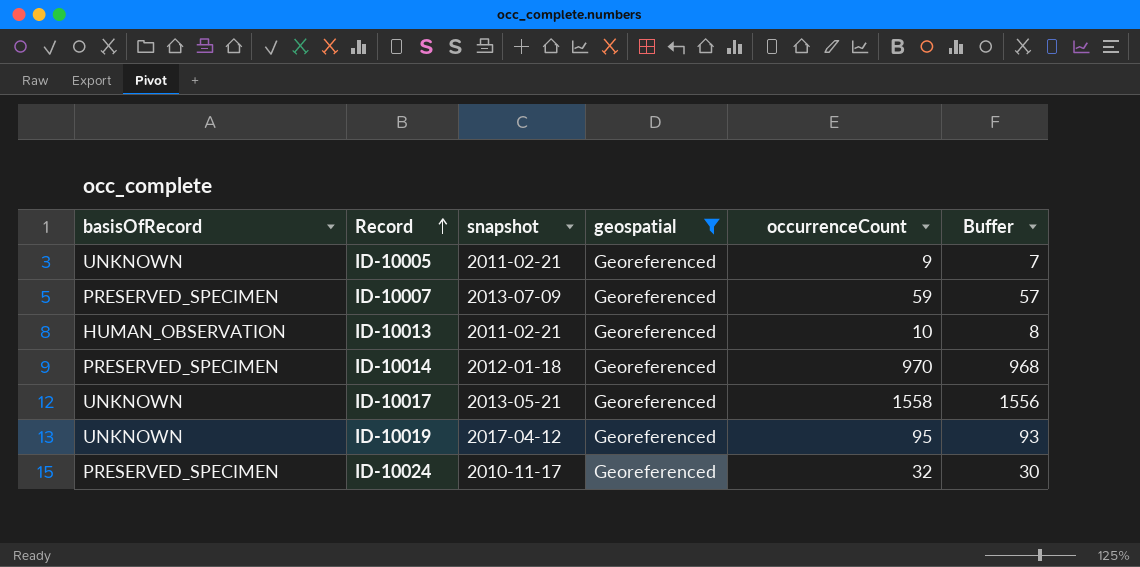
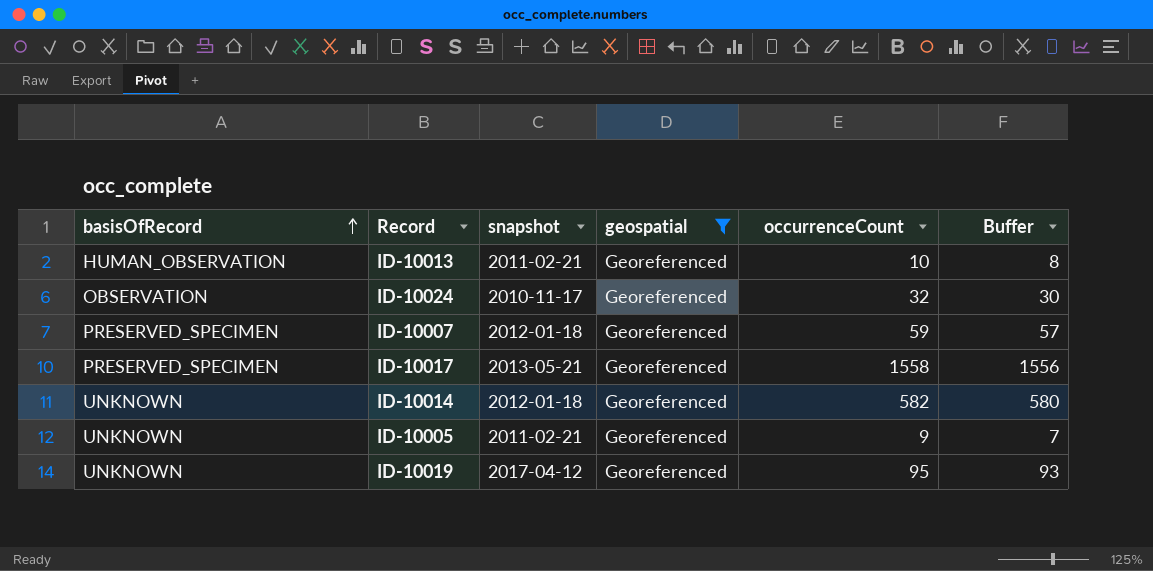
row order: Record ascending -> basisOfRecord ascending
ID-10024 | basisOfRecord: PRESERVED_SPECIMEN -> OBSERVATION
ID-10007 | snapshot: 2013-07-09 -> 2012-01-18
ID-10017 | basisOfRecord: UNKNOWN -> PRESERVED_SPECIMEN
ID-10014 | basisOfRecord: PRESERVED_SPECIMEN -> UNKNOWN
ID-10014 | occurrenceCount: 970 -> 582
ID-10014 | Buffer: 968 -> 580

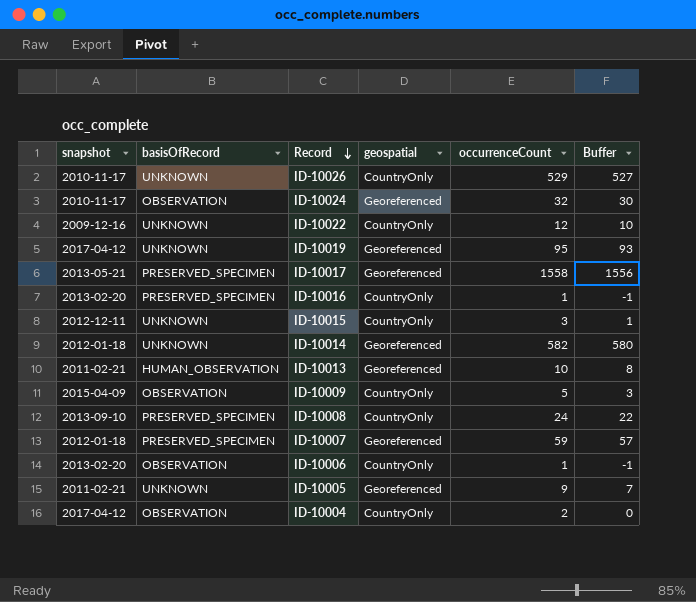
filter: geospatial = Georeferenced -> none
row order: basisOfRecord ascending -> Record descending
column snapshot | position: 3 -> 1

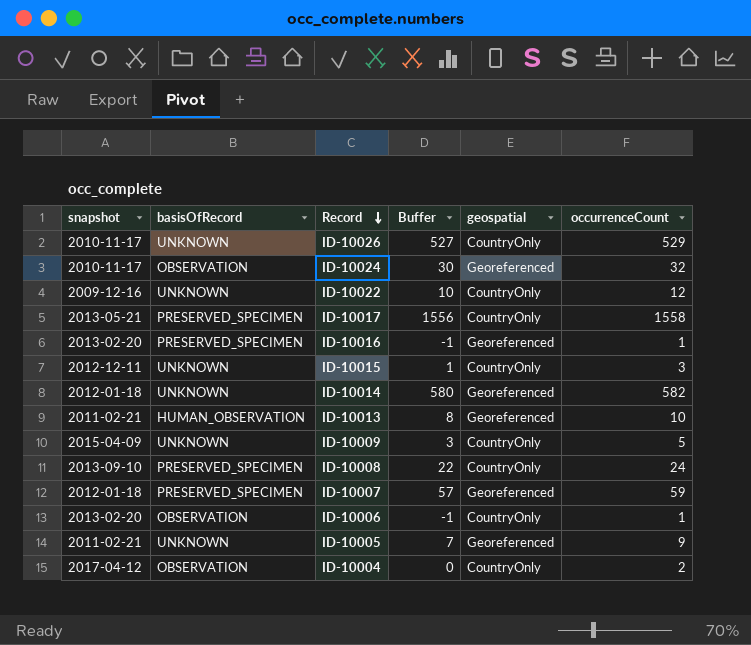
column Buffer | position: 6 -> 4
row ID-10019: 2017-04-12 | UNKNOWN | Georeferenced | 95 | 93 -> none
ID-10017 | geospatial: Georeferenced -> CountryOnly
ID-10016 | geospatial: CountryOnly -> Georeferenced
ID-10009 | basisOfRecord: OBSERVATION -> UNKNOWN

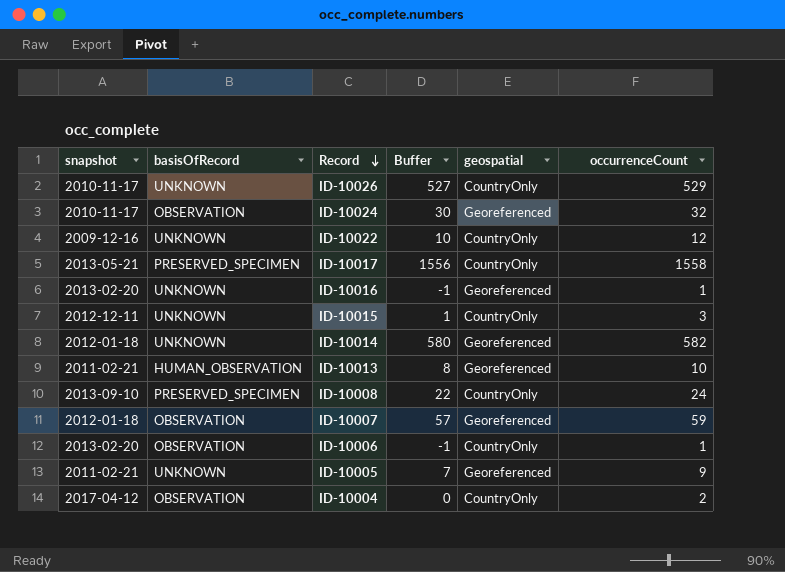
row ID-10009: 2015-04-09 | UNKNOWN | 3 | CountryOnly | 5 -> none
ID-10016 | basisOfRecord: PRESERVED_SPECIMEN -> UNKNOWN
ID-10007 | basisOfRecord: PRESERVED_SPECIMEN -> OBSERVATION

